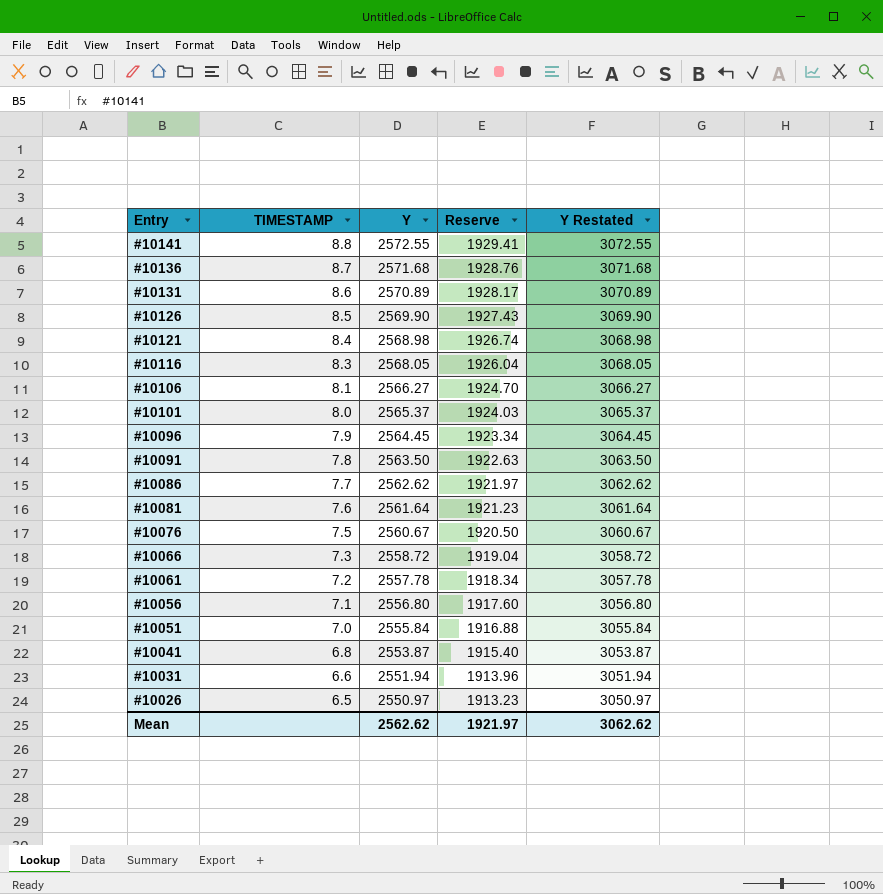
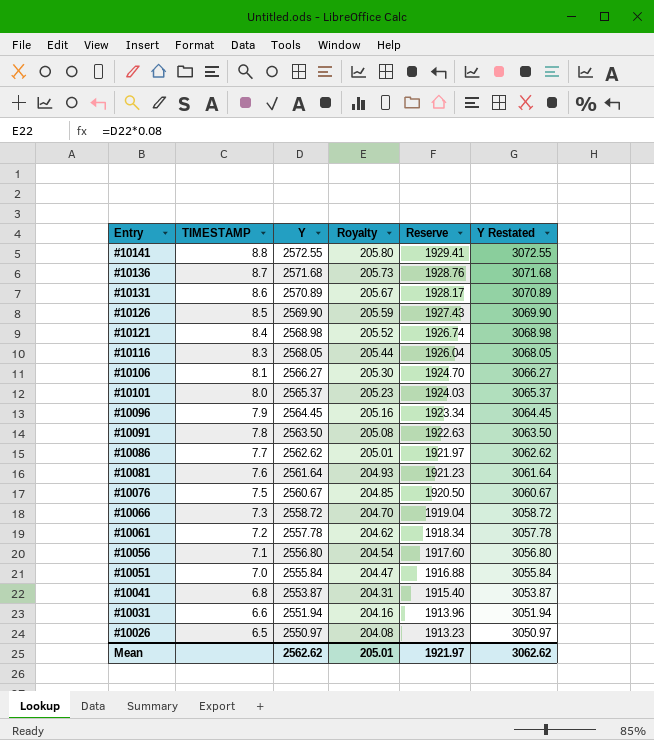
column Royalty | formula: none -> [Y] * 0.08

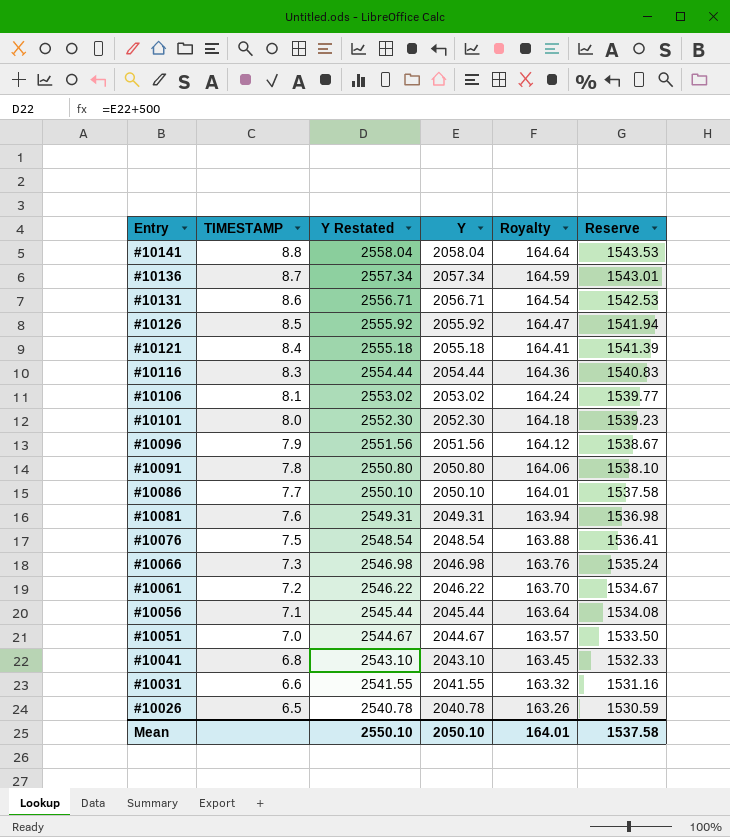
column Y Restated | position: 6 -> 3
#10141 | Y Restated: 3072.55 -> 2558.04
#10141 | Y: 2572.55 -> 2058.04
#10141 | Royalty: 205.80 -> 164.64
#10141 | Reserve: 1929.41 -> 1543.53
#10136 | Y Restated: 3071.68 -> 2557.34
#10136 | Y: 2571.68 -> 2057.34
#10136 | Royalty: 205.73 -> 164.59
#10136 | Reserve: 1928.76 -> 1543.01
#10131 | Y Restated: 3070.89 -> 2556.71
#10131 | Y: 2570.89 -> 2056.71
#10131 | Royalty: 205.67 -> 164.54
#10131 | Reserve: 1928.17 -> 1542.53
#10126 | Y Restated: 3069.90 -> 2555.92
#10126 | Y: 2569.90 -> 2055.92
#10126 | Royalty: 205.59 -> 164.47
#10126 | Reserve: 1927.43 -> 1541.94
#10121 | Y Restated: 3068.98 -> 2555.18
#10121 | Y: 2568.98 -> 2055.18
#10121 | Royalty: 205.52 -> 164.41
#10121 | Reserve: 1926.74 -> 1541.39
#10116 | Y Restated: 3068.05 -> 2554.44
#10116 | Y: 2568.05 -> 2054.44
#10116 | Royalty: 205.44 -> 164.36
#10116 | Reserve: 1926.04 -> 1540.83
#10106 | Y Restated: 3066.27 -> 2553.02
#10106 | Y: 2566.27 -> 2053.02
#10106 | Royalty: 205.30 -> 164.24
#10106 | Reserve: 1924.70 -> 1539.77
#10101 | Y Restated: 3065.37 -> 2552.30
#10101 | Y: 2565.37 -> 2052.30
#10101 | Royalty: 205.23 -> 164.18
#10101 | Reserve: 1924.03 -> 1539.23
#10096 | Y Restated: 3064.45 -> 2551.56
#10096 | Y: 2564.45 -> 2051.56
#10096 | Royalty: 205.16 -> 164.12
#10096 | Reserve: 1923.34 -> 1538.67
#10091 | Y Restated: 3063.50 -> 2550.80
#10091 | Y: 2563.50 -> 2050.80
#10091 | Royalty: 205.08 -> 164.06
#10091 | Reserve: 1922.63 -> 1538.10
#10086 | Y Restated: 3062.62 -> 2550.10
#10086 | Y: 2562.62 -> 2050.10
#10086 | Royalty: 205.01 -> 164.01
#10086 | Reserve: 1921.97 -> 1537.58
#10081 | Y Restated: 3061.64 -> 2549.31
#10081 | Y: 2561.64 -> 2049.31
#10081 | Royalty: 204.93 -> 163.94
#10081 | Reserve: 1921.23 -> 1536.98
#10076 | Y Restated: 3060.67 -> 2548.54
#10076 | Y: 2560.67 -> 2048.54
#10076 | Royalty: 204.85 -> 163.88
#10076 | Reserve: 1920.50 -> 1536.41
#10066 | Y Restated: 3058.72 -> 2546.98
#10066 | Y: 2558.72 -> 2046.98
#10066 | Royalty: 204.70 -> 163.76
#10066 | Reserve: 1919.04 -> 1535.24
#10061 | Y Restated: 3057.78 -> 2546.22
#10061 | Y: 2557.78 -> 2046.22
#10061 | Royalty: 204.62 -> 163.70
#10061 | Reserve: 1918.34 -> 1534.67
#10056 | Y Restated: 3056.80 -> 2545.44
#10056 | Y: 2556.80 -> 2045.44
#10056 | Royalty: 204.54 -> 163.64
#10056 | Reserve: 1917.60 -> 1534.08
#10051 | Y Restated: 3055.84 -> 2544.67
#10051 | Y: 2555.84 -> 2044.67
#10051 | Royalty: 204.47 -> 163.57
#10051 | Reserve: 1916.88 -> 1533.50
#10041 | Y Restated: 3053.87 -> 2543.10
#10041 | Y: 2553.87 -> 2043.10
#10041 | Royalty: 204.31 -> 163.45
#10041 | Reserve: 1915.40 -> 1532.33
#10031 | Y Restated: 3051.94 -> 2541.55
#10031 | Y: 2551.94 -> 2041.55
#10031 | Royalty: 204.16 -> 163.32
#10031 | Reserve: 1913.96 -> 1531.16
#10026 | Y Restated: 3050.97 -> 2540.78
#10026 | Y: 2550.97 -> 2040.78
#10026 | Royalty: 204.08 -> 163.26
#10026 | Reserve: 1913.23 -> 1530.59
Mean | Y Restated: 3062.62 -> 2550.10
Mean | Y: 2562.62 -> 2050.10
Mean | Royalty: 205.01 -> 164.01
Mean | Reserve: 1921.97 -> 1537.58

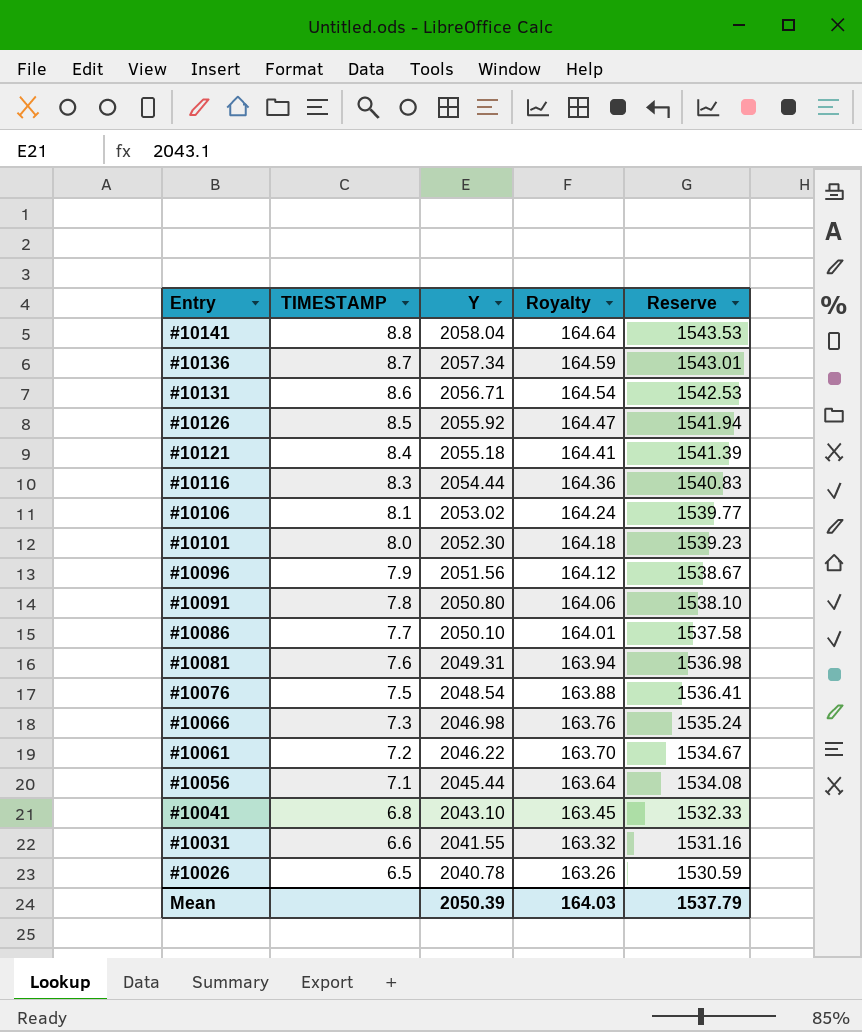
column Y Restated | formula: [Y] + 500 -> none
row #10051: 7.0 | 2544.67 | 2044.67 | 163.57 | 1533.50 -> none
Mean | Y: 2050.10 -> 2050.39
Mean | Royalty: 164.01 -> 164.03
Mean | Reserve: 1537.58 -> 1537.79

